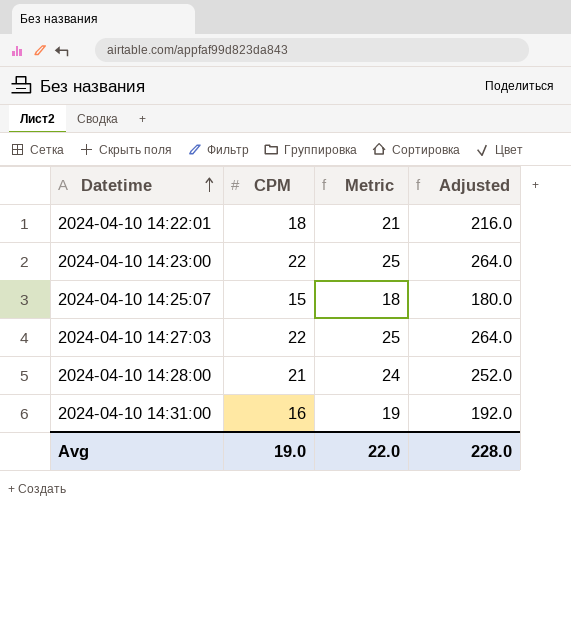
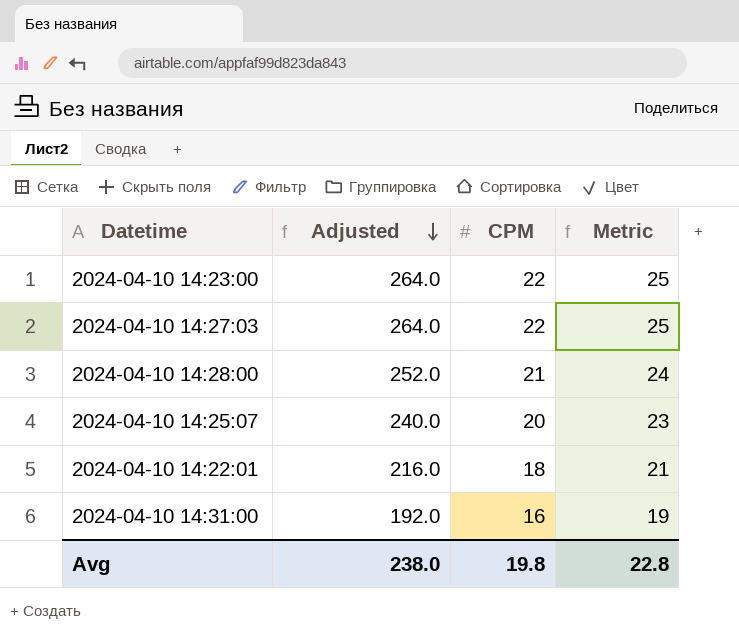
row order: Datetime ascending -> Adjusted descending
column Adjusted | position: 4 -> 2
2024-04-10 14:25:07 | Adjusted: 180.0 -> 240.0
2024-04-10 14:25:07 | CPM: 15 -> 20
2024-04-10 14:25:07 | Metric: 18 -> 23
Avg | Adjusted: 228.0 -> 238.0
Avg | CPM: 19.0 -> 19.8
Avg | Metric: 22.0 -> 22.8

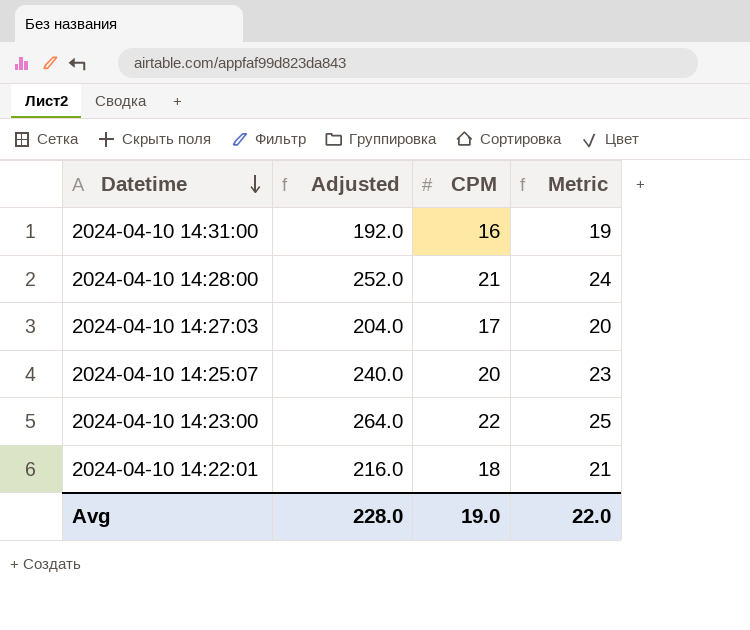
row order: Adjusted descending -> Datetime descending
2024-04-10 14:27:03 | Adjusted: 264.0 -> 204.0
2024-04-10 14:27:03 | CPM: 22 -> 17
2024-04-10 14:27:03 | Metric: 25 -> 20
Avg | Adjusted: 238.0 -> 228.0
Avg | CPM: 19.8 -> 19.0
Avg | Metric: 22.8 -> 22.0

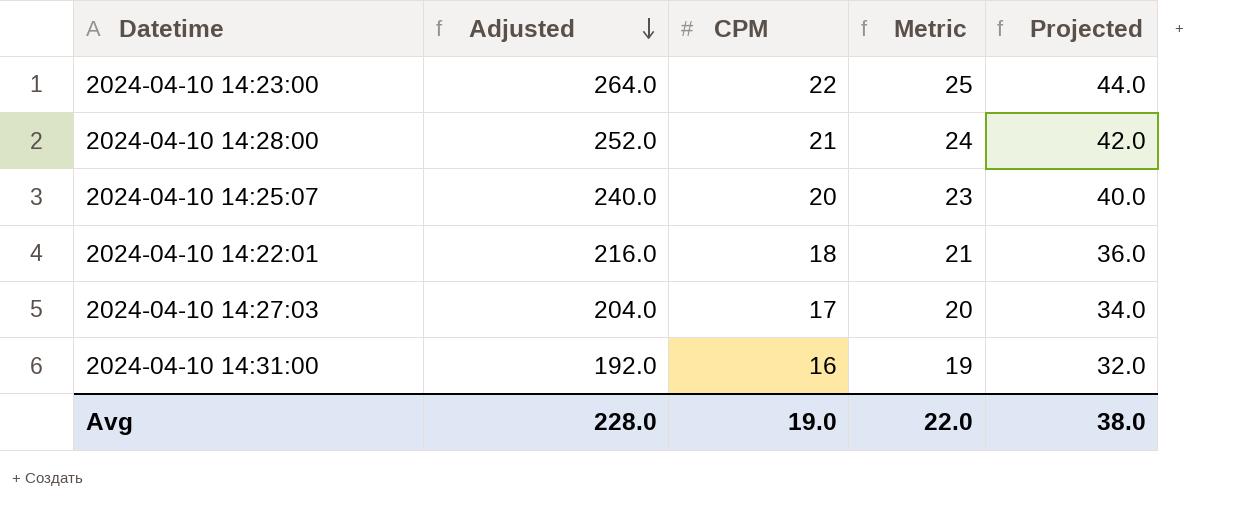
row order: Datetime descending -> Adjusted descending
column Projected | formula: none -> [CPM] * 2

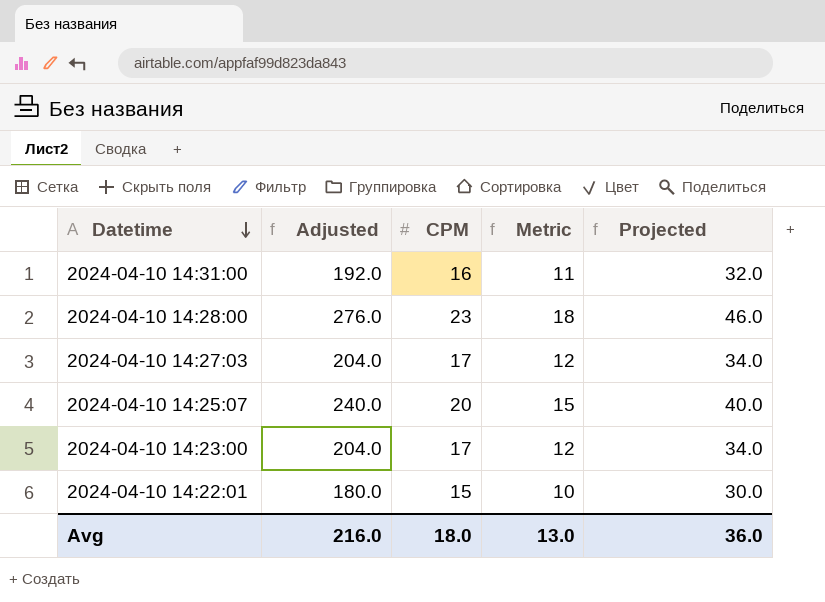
row order: Adjusted descending -> Datetime descending
column Metric | formula: [CPM] + 3 -> [CPM] - 5
2024-04-10 14:28:00 | Adjusted: 252.0 -> 276.0
2024-04-10 14:28:00 | CPM: 21 -> 23
2024-04-10 14:28:00 | Projected: 42.0 -> 46.0
2024-04-10 14:23:00 | Adjusted: 264.0 -> 204.0
2024-04-10 14:23:00 | CPM: 22 -> 17
2024-04-10 14:23:00 | Projected: 44.0 -> 34.0
2024-04-10 14:22:01 | Adjusted: 216.0 -> 180.0
2024-04-10 14:22:01 | CPM: 18 -> 15
2024-04-10 14:22:01 | Projected: 36.0 -> 30.0
Avg | Adjusted: 228.0 -> 216.0
Avg | CPM: 19.0 -> 18.0
Avg | Metric: 22.0 -> 13.0
Avg | Projected: 38.0 -> 36.0

